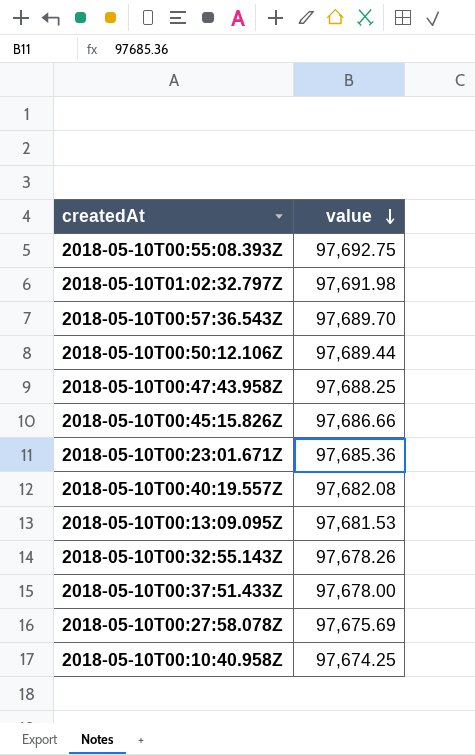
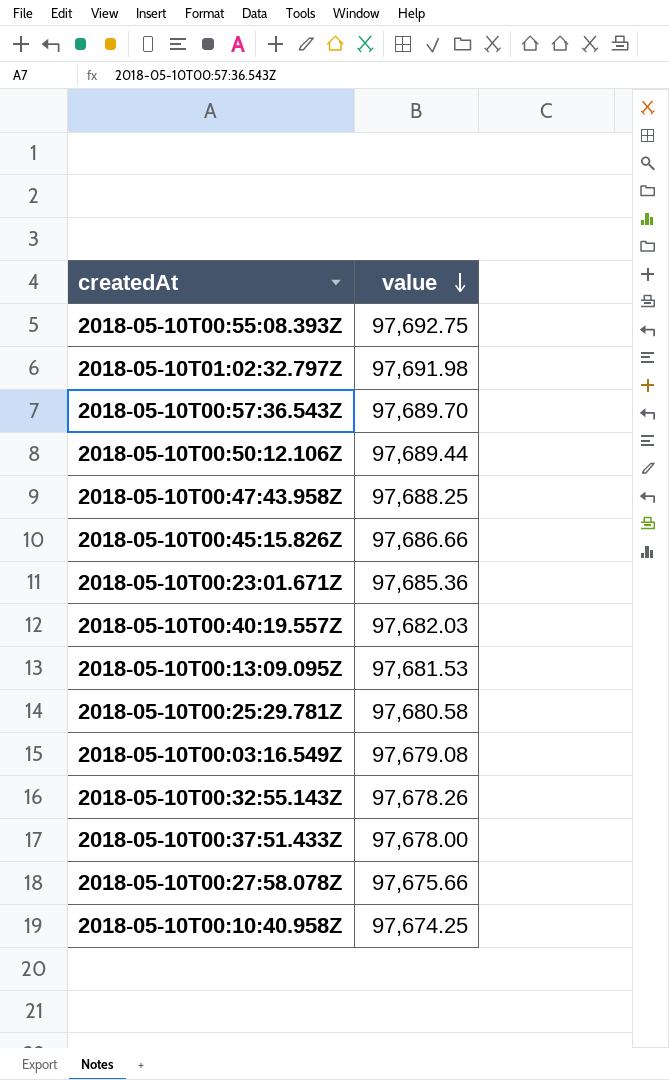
2018-05-10T00:40:19.557Z | value: 97,682.08 -> 97,682.03
row 2018-05-10T00:25:29.781Z: none -> 97,680.58
row 2018-05-10T00:03:16.549Z: none -> 97,679.08
2018-05-10T00:27:58.078Z | value: 97,675.69 -> 97,675.66

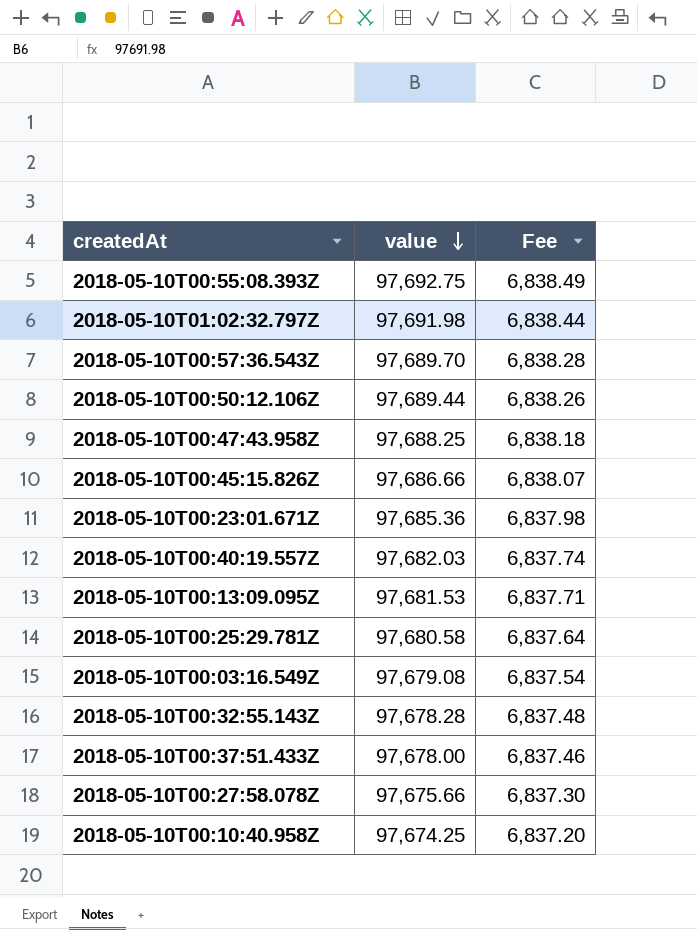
column Fee | formula: none -> [value] * 0.07
2018-05-10T00:32:55.143Z | value: 97,678.26 -> 97,678.28

